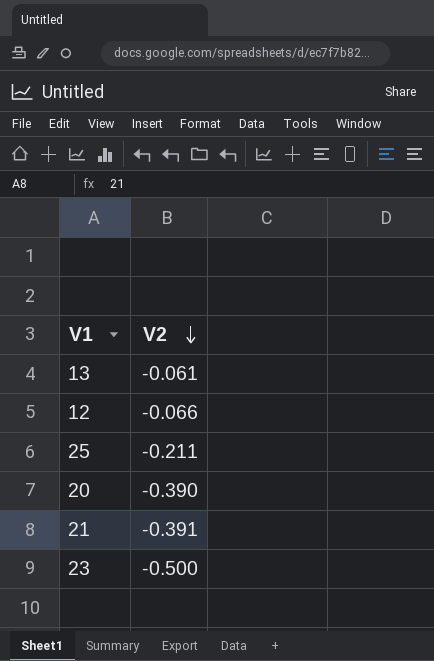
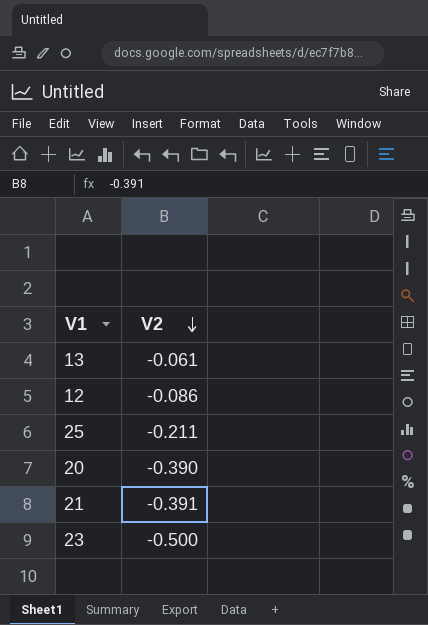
12 | V2: -0.066 -> -0.086

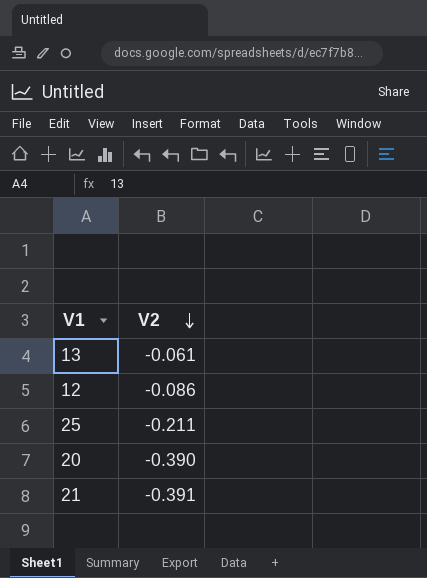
row 23: -0.500 -> none

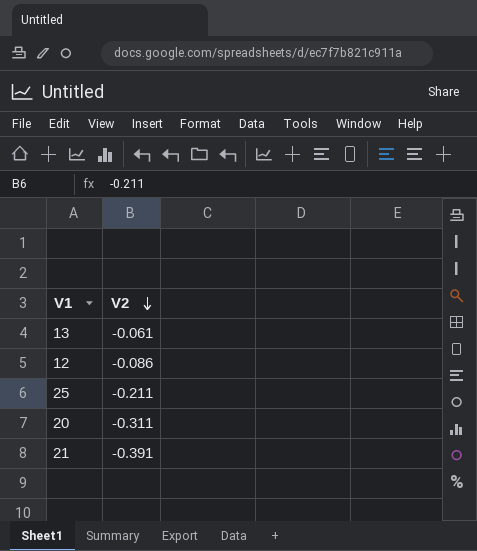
20 | V2: -0.390 -> -0.311

